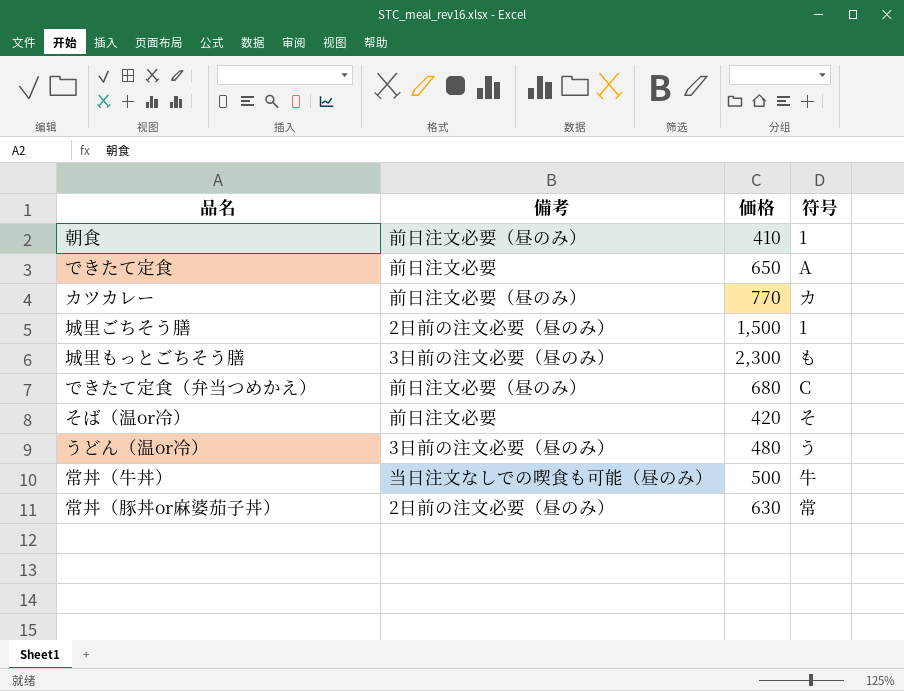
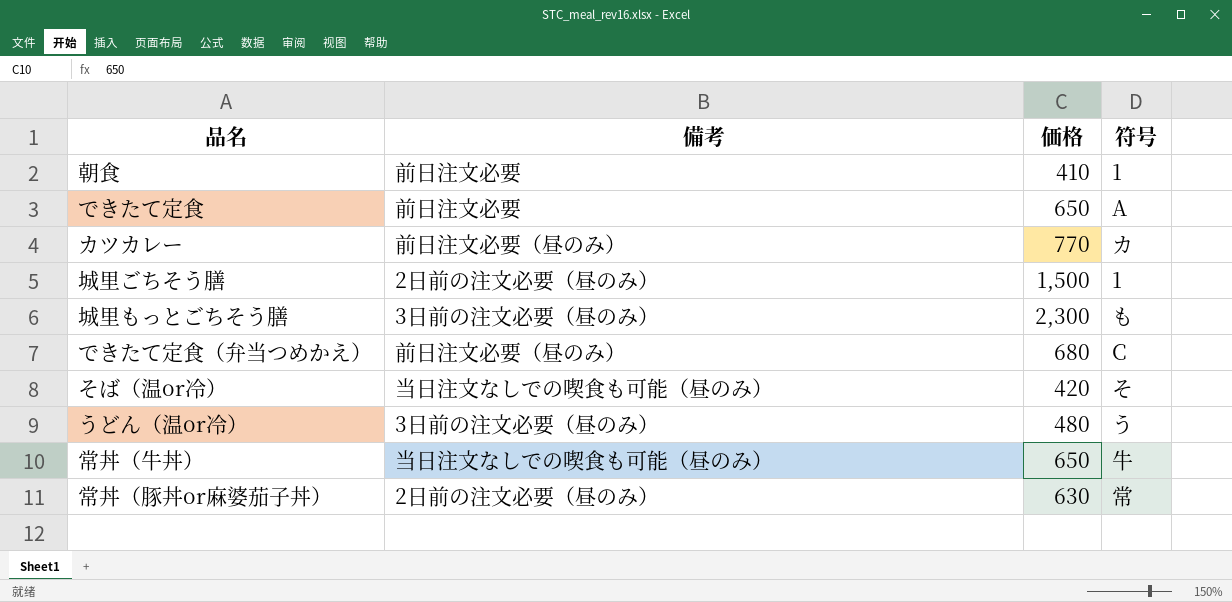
朝食 | 備考: 前日注文必要（昼のみ） -> 前日注文必要
そば（温or冷） | 備考: 前日注文必要 -> 当日注文なしでの喫食も可能（昼のみ）
常丼（牛丼） | 価格: 500 -> 650

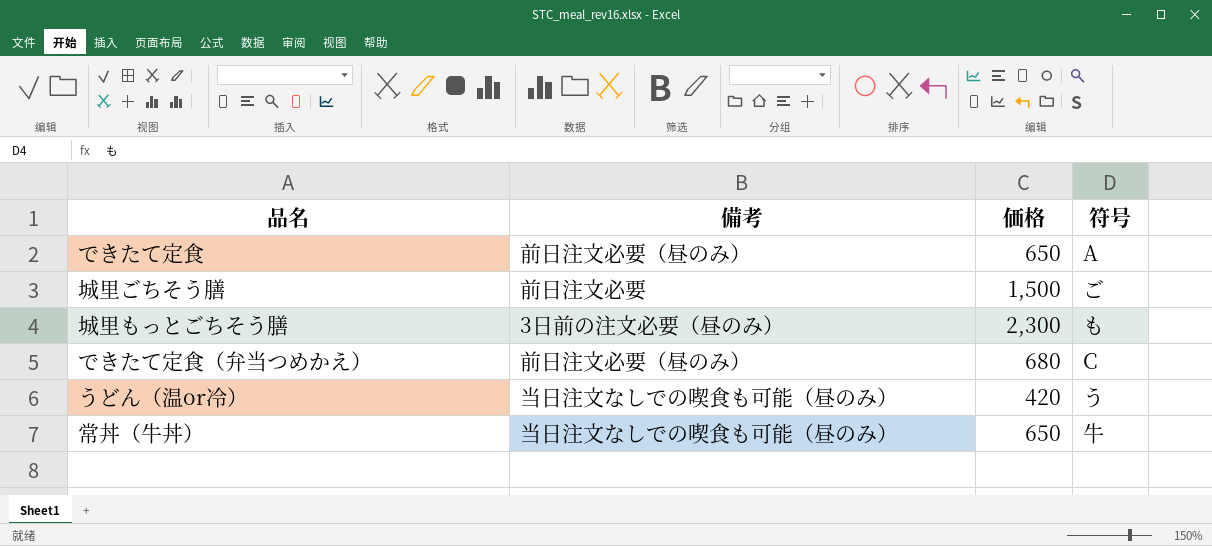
row 朝食: 前日注文必要 | 410 | 1 -> none
row カツカレー: 前日注文必要（昼のみ） | 770 | カ -> none
row そば（温or冷）: 当日注文なしでの喫食も可能（昼のみ） | 420 | そ -> none
row 常丼（豚丼or麻婆茄子丼）: 2日前の注文必要（昼のみ） | 630 | 常 -> none
できたて定食 | 備考: 前日注文必要 -> 前日注文必要（昼のみ）
城里ごちそう膳 | 備考: 2日前の注文必要（昼のみ） -> 前日注文必要
城里ごちそう膳 | 符号: 1 -> ご
うどん（温or冷） | 備考: 3日前の注文必要（昼のみ） -> 当日注文なしでの喫食も可能（昼のみ）
うどん（温or冷） | 価格: 480 -> 420

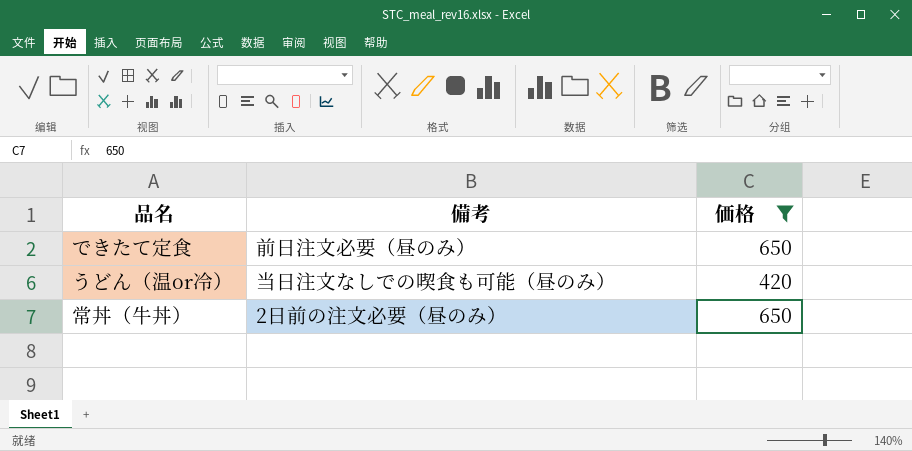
filter: none -> 価格 <= 650
column 符号 | position: 4 -> none
常丼（牛丼） | 備考: 当日注文なしでの喫食も可能（昼のみ） -> 2日前の注文必要（昼のみ）

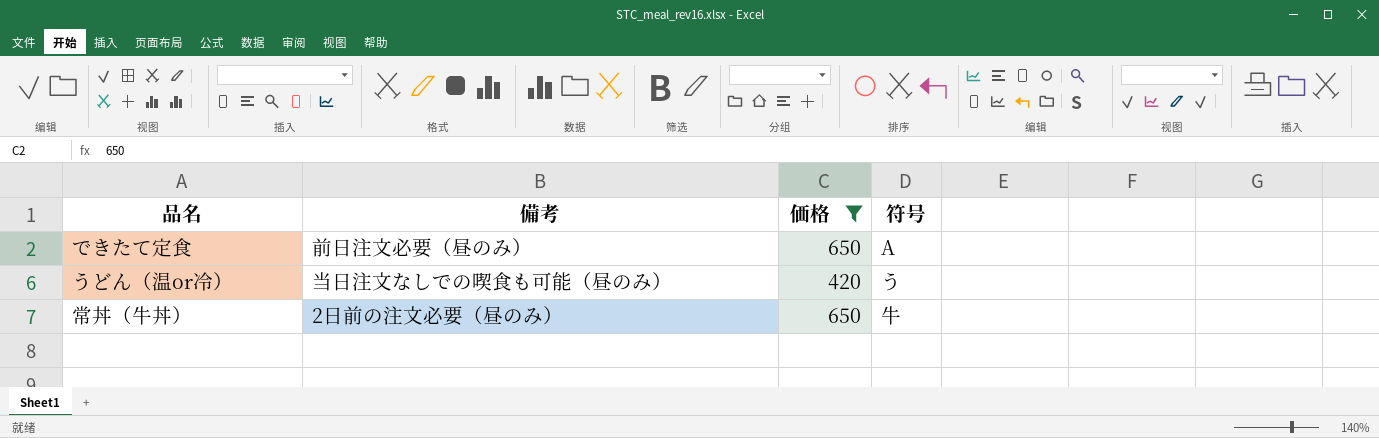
column 符号 | position: none -> 4

